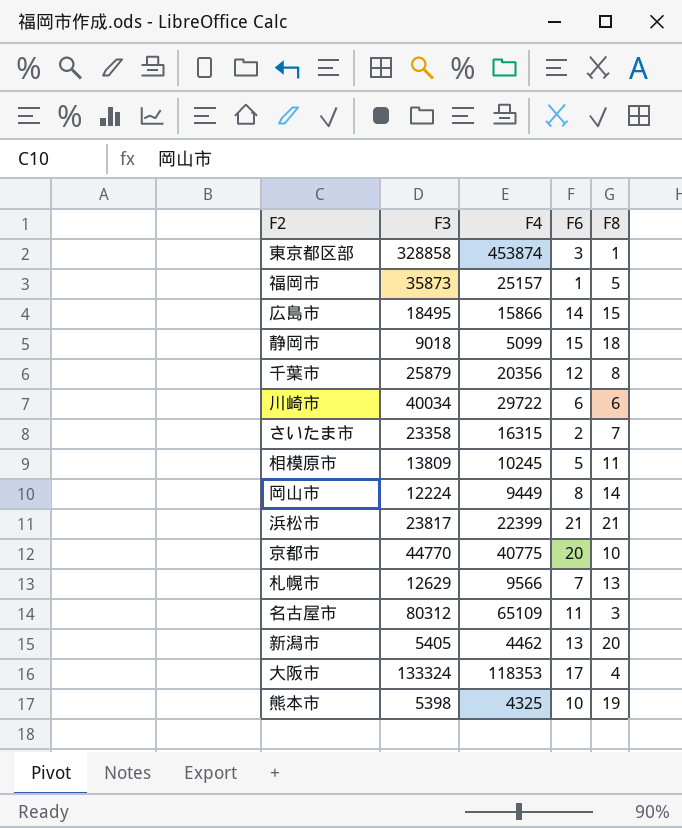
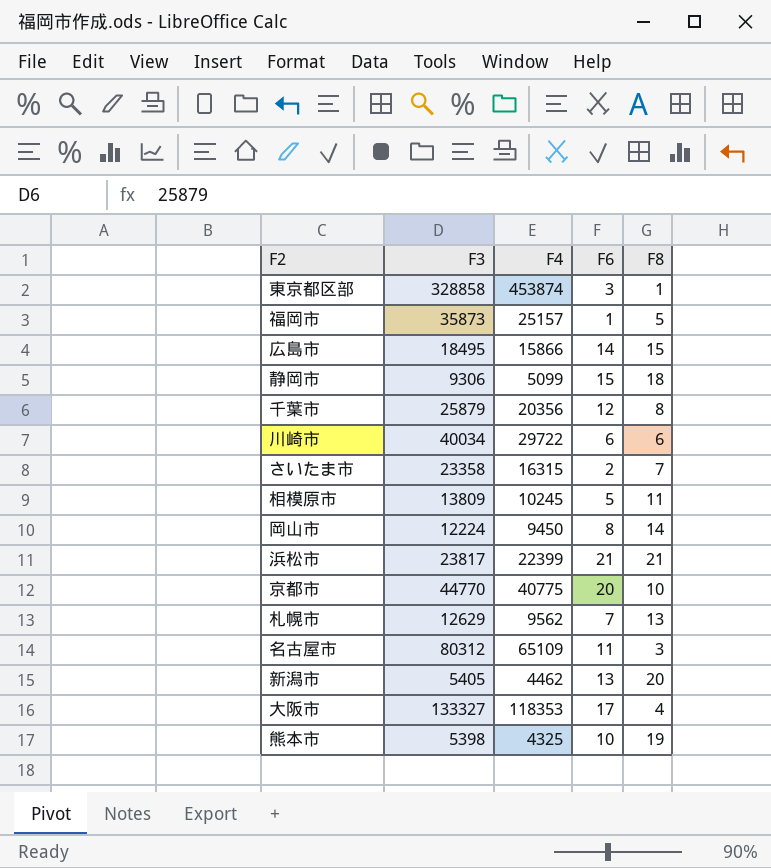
静岡市 | F3: 9018 -> 9306
岡山市 | F4: 9449 -> 9450
札幌市 | F4: 9566 -> 9562
大阪市 | F3: 133324 -> 133327

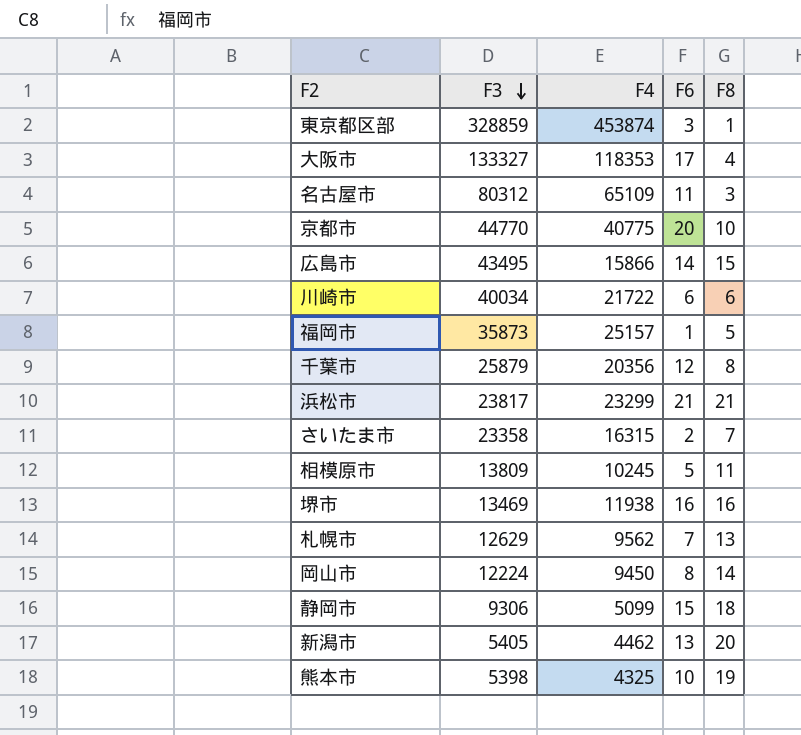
row order: none -> F3 descending
東京都区部 | F3: 328858 -> 328859
広島市 | F3: 18495 -> 43495
川崎市 | F4: 29722 -> 21722
浜松市 | F4: 22399 -> 23299
row 堺市: none -> 13469 | 11938 | 16 | 16

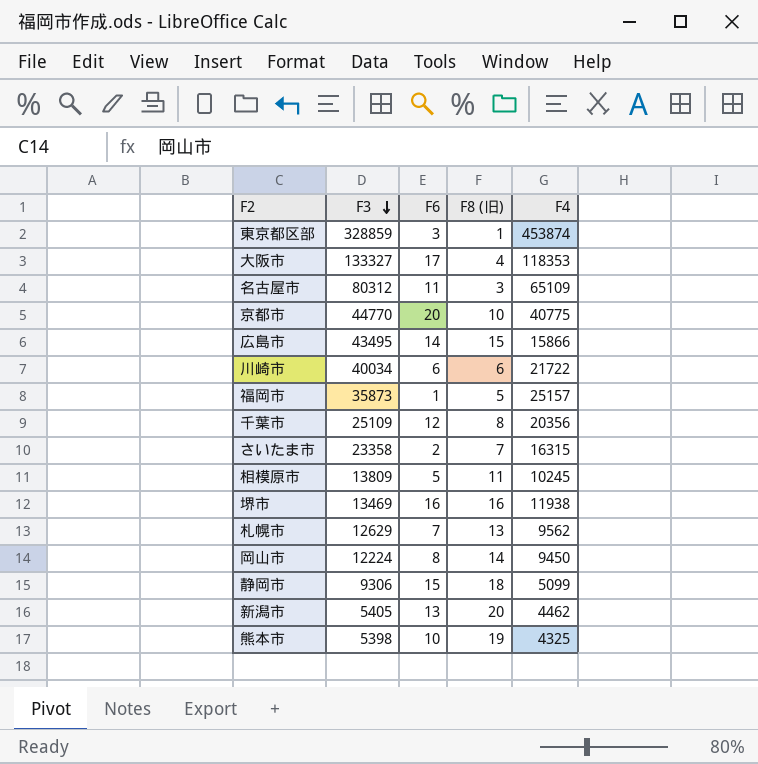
column name: F8 -> F8 (旧)
column F4 | position: 3 -> 5
row 浜松市: 23817 | 23299 | 21 | 21 -> none
千葉市 | F3: 25879 -> 25109

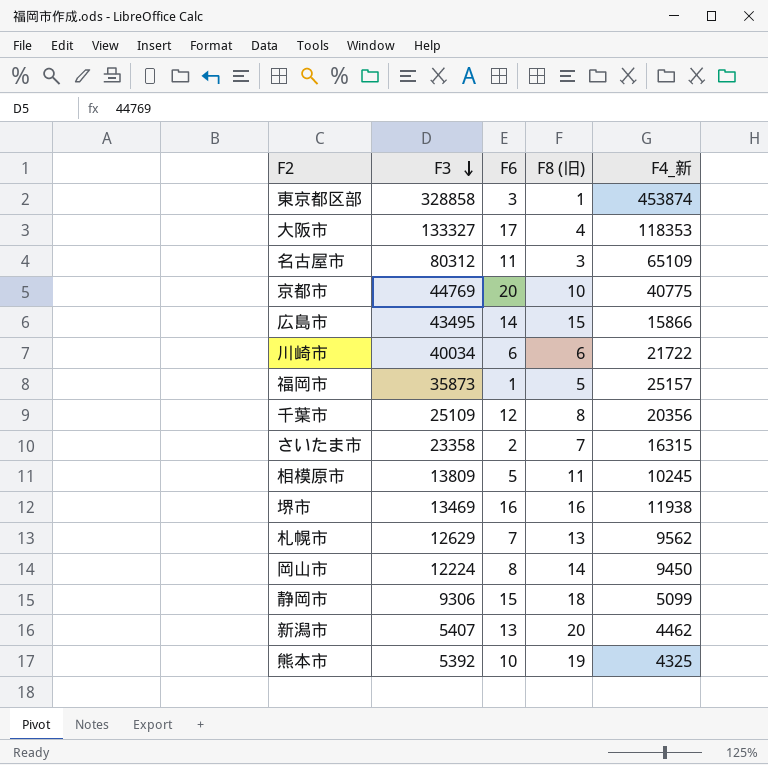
column name: F4 -> F4_新
東京都区部 | F3: 328859 -> 328858
京都市 | F3: 44770 -> 44769
新潟市 | F3: 5405 -> 5407
熊本市 | F3: 5398 -> 5392

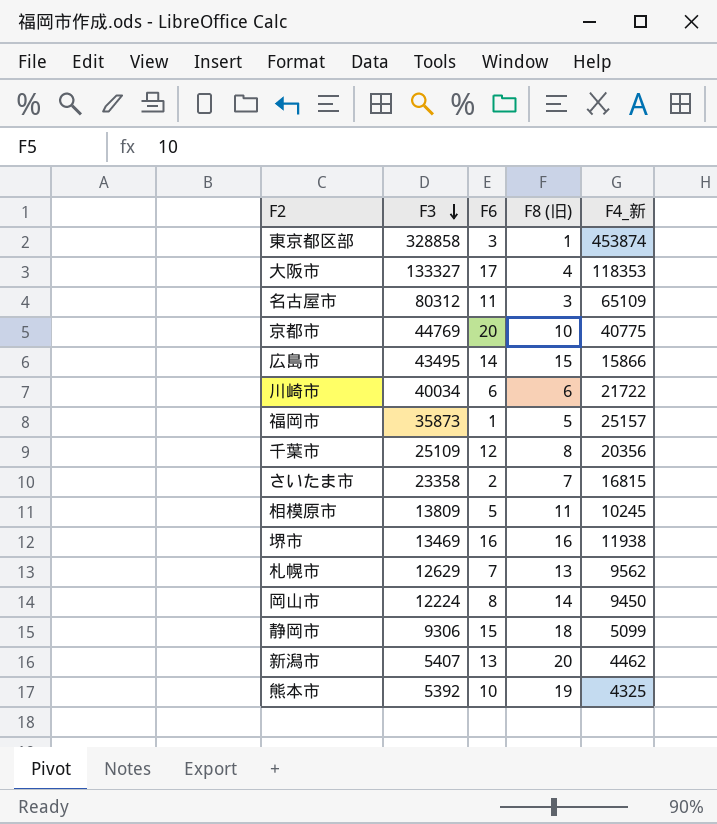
さいたま市 | F4_新: 16315 -> 16815

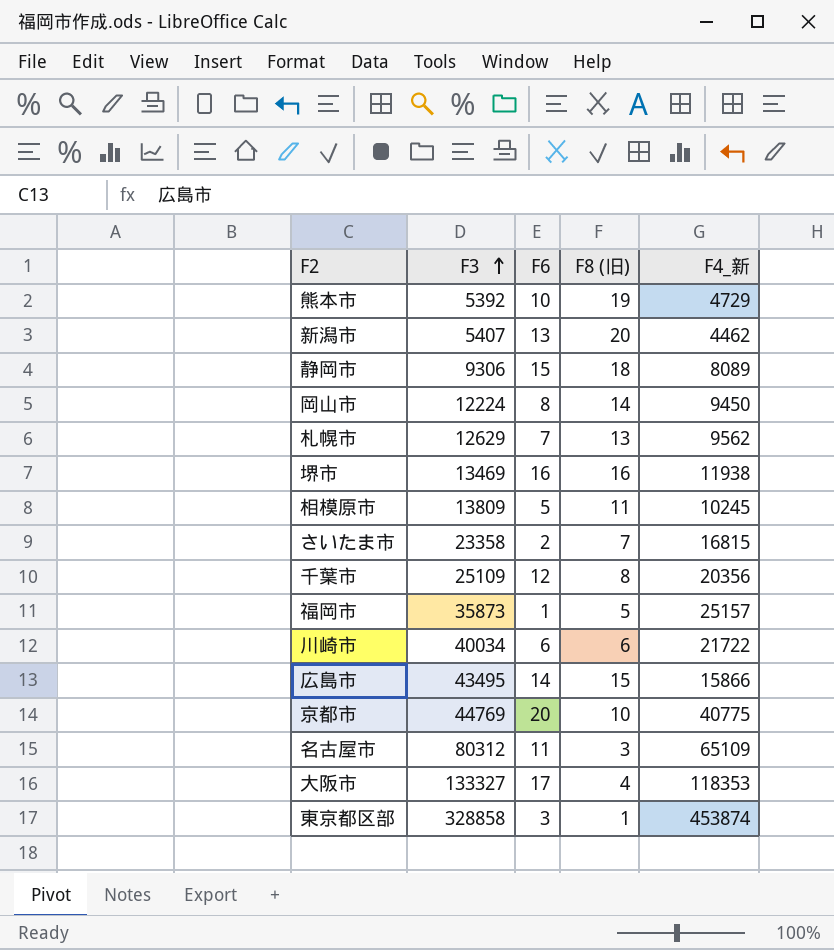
row order: F3 descending -> F3 ascending
熊本市 | F4_新: 4325 -> 4729
静岡市 | F4_新: 5099 -> 8089

